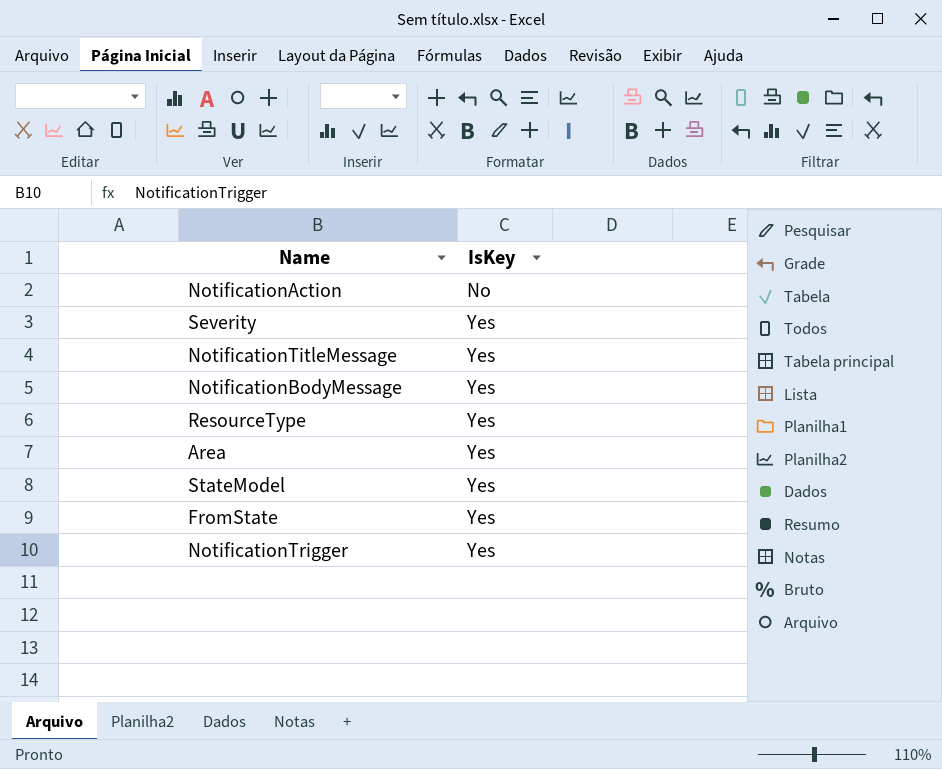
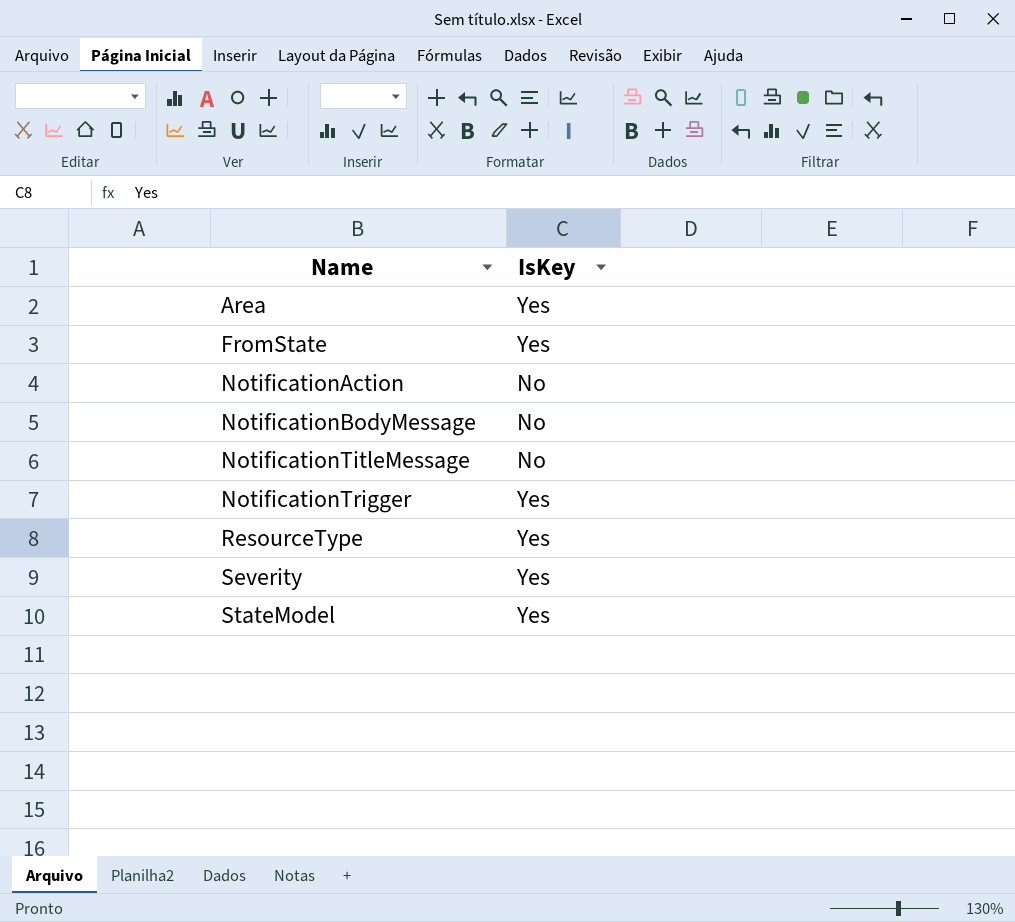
row order: IsKey ascending -> Name ascending
NotificationBodyMessage | IsKey: Yes -> No
NotificationTitleMessage | IsKey: Yes -> No

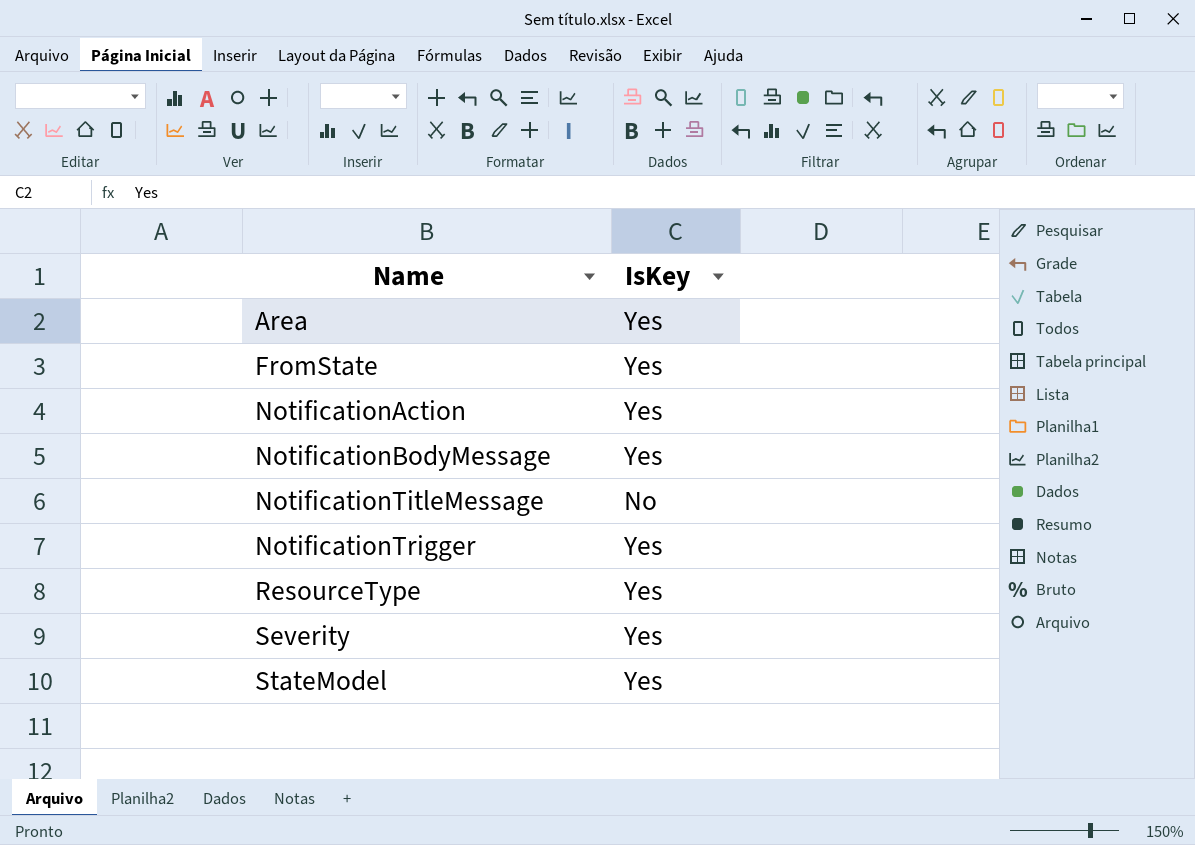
NotificationAction | IsKey: No -> Yes
NotificationBodyMessage | IsKey: No -> Yes

